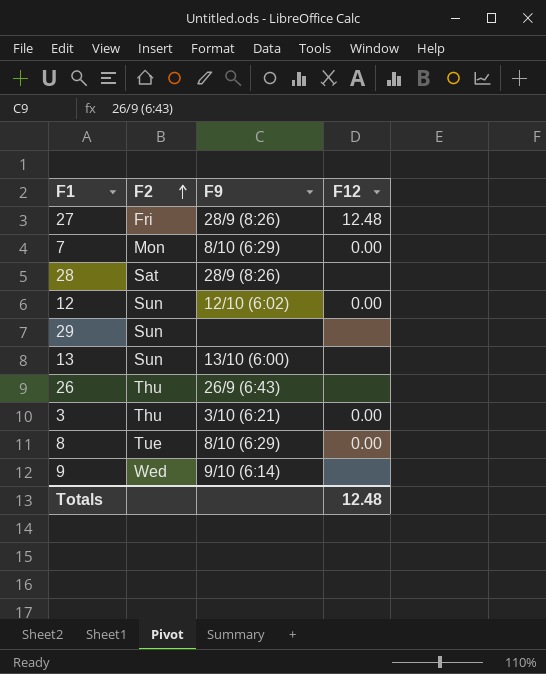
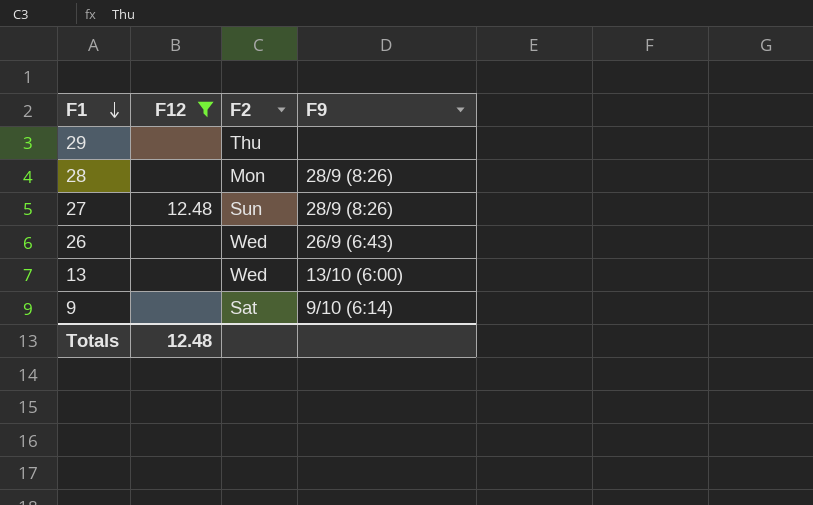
filter: none -> F12 != 0.00
row order: F2 ascending -> F1 descending
column F12 | position: 4 -> 2
29 | F2: Sun -> Thu
28 | F2: Sat -> Mon
27 | F2: Fri -> Sun
26 | F2: Thu -> Wed
13 | F2: Sun -> Wed
9 | F2: Wed -> Sat

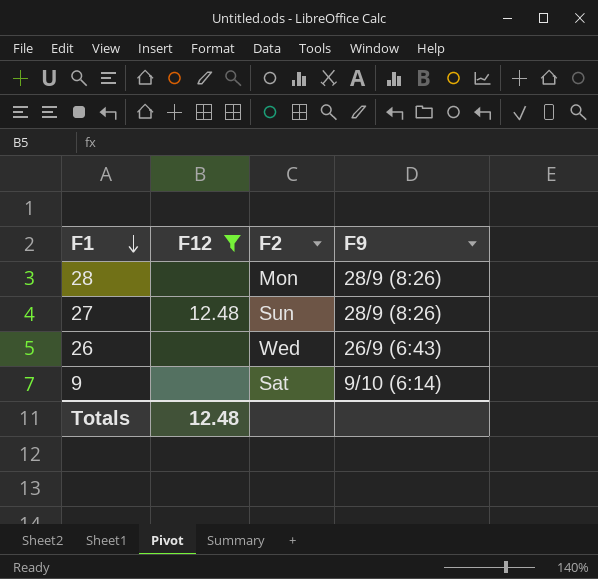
row 29: none | Thu | none -> none
row 13: none | Wed | 13/10 (6:00) -> none

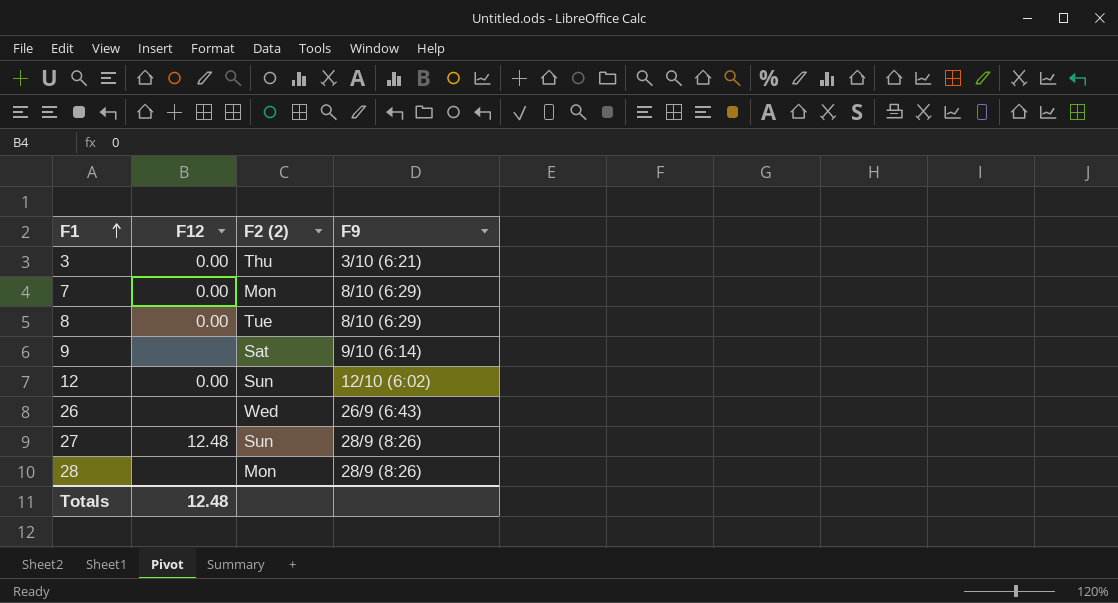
filter: F12 != 0.00 -> none
row order: F1 descending -> F1 ascending
column name: F2 -> F2 (2)

